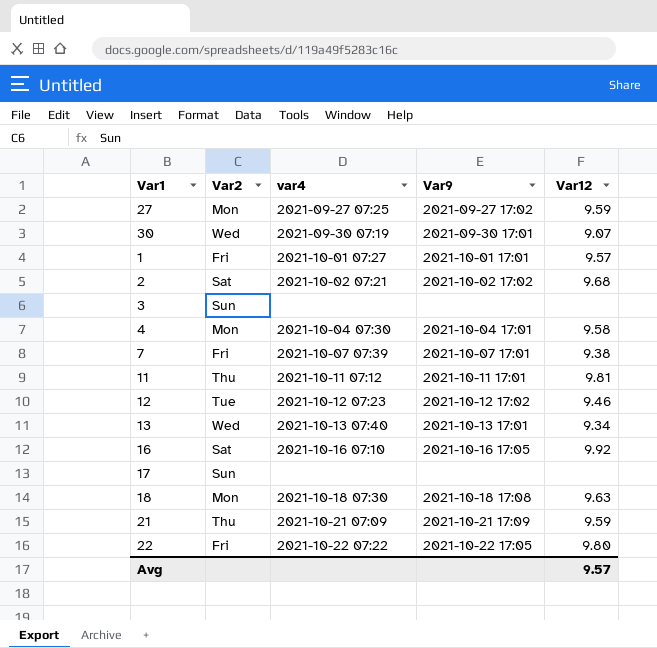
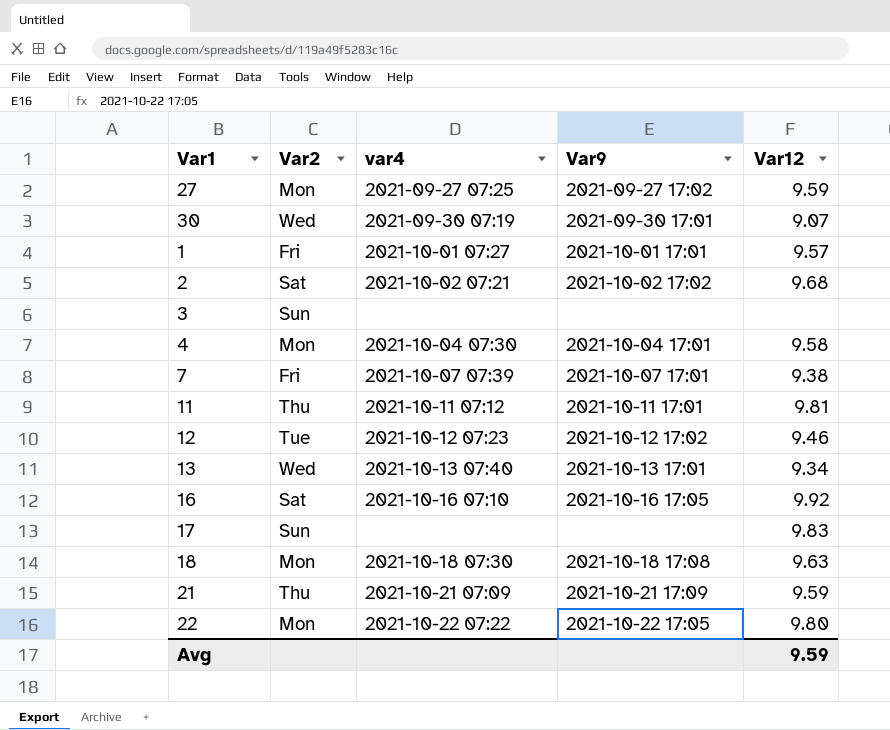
17 | Var12: none -> 9.83
22 | Var2: Fri -> Mon
Avg | Var12: 9.57 -> 9.59

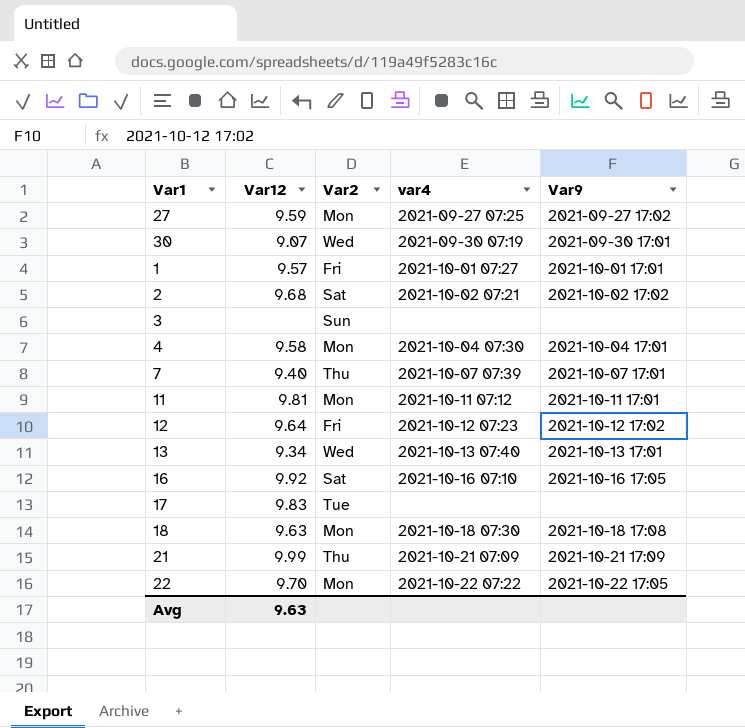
column Var12 | position: 5 -> 2
7 | Var12: 9.38 -> 9.40
7 | Var2: Fri -> Thu
11 | Var2: Thu -> Mon
12 | Var12: 9.46 -> 9.64
12 | Var2: Tue -> Fri
17 | Var2: Sun -> Tue
21 | Var12: 9.59 -> 9.99
22 | Var12: 9.80 -> 9.70
Avg | Var12: 9.59 -> 9.63

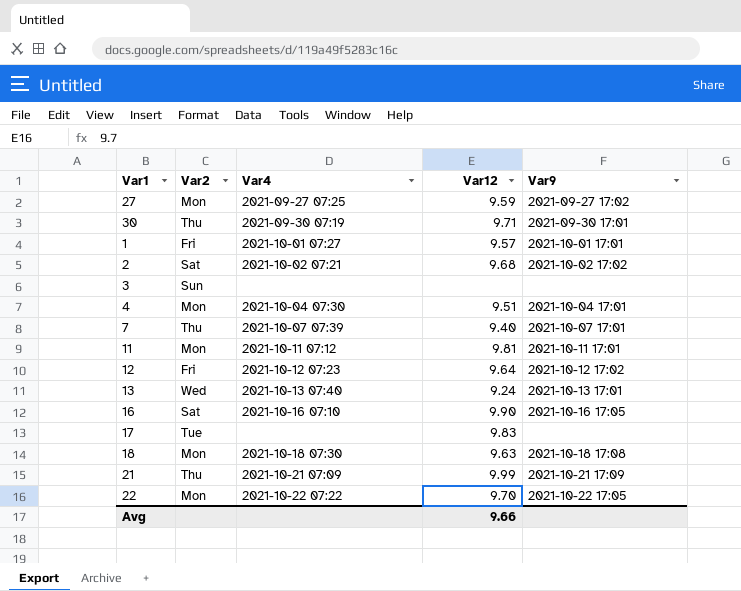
column name: var4 -> Var4
column Var12 | position: 2 -> 4
30 | Var2: Wed -> Thu
30 | Var12: 9.07 -> 9.71
4 | Var12: 9.58 -> 9.51
13 | Var12: 9.34 -> 9.24
16 | Var12: 9.92 -> 9.90
Avg | Var12: 9.63 -> 9.66

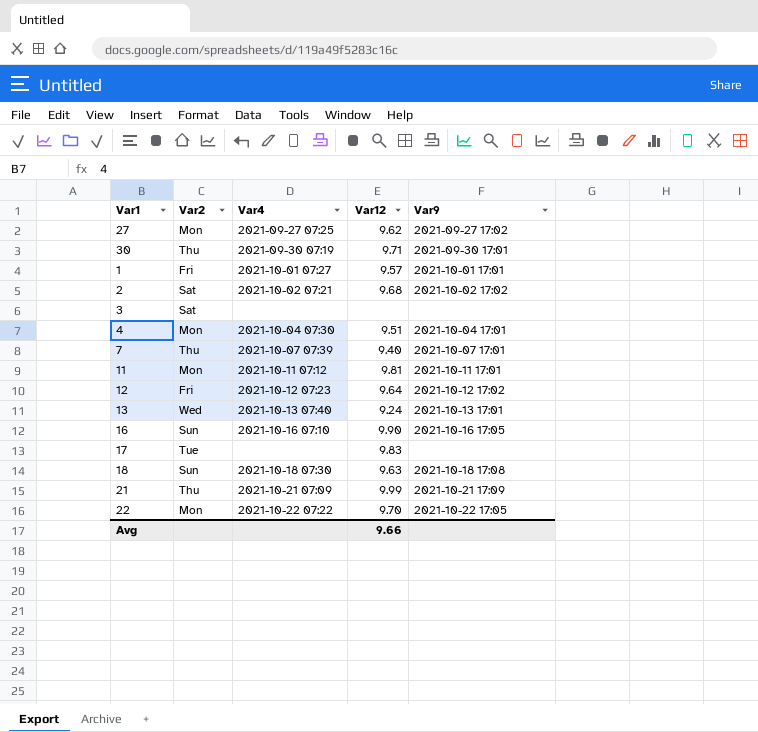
27 | Var12: 9.59 -> 9.62
3 | Var2: Sun -> Sat
16 | Var2: Sat -> Sun
18 | Var2: Mon -> Sun

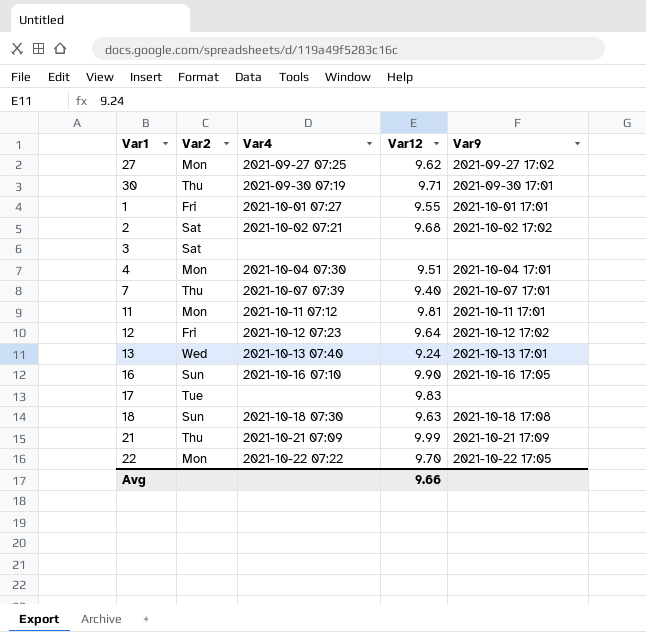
1 | Var12: 9.57 -> 9.55

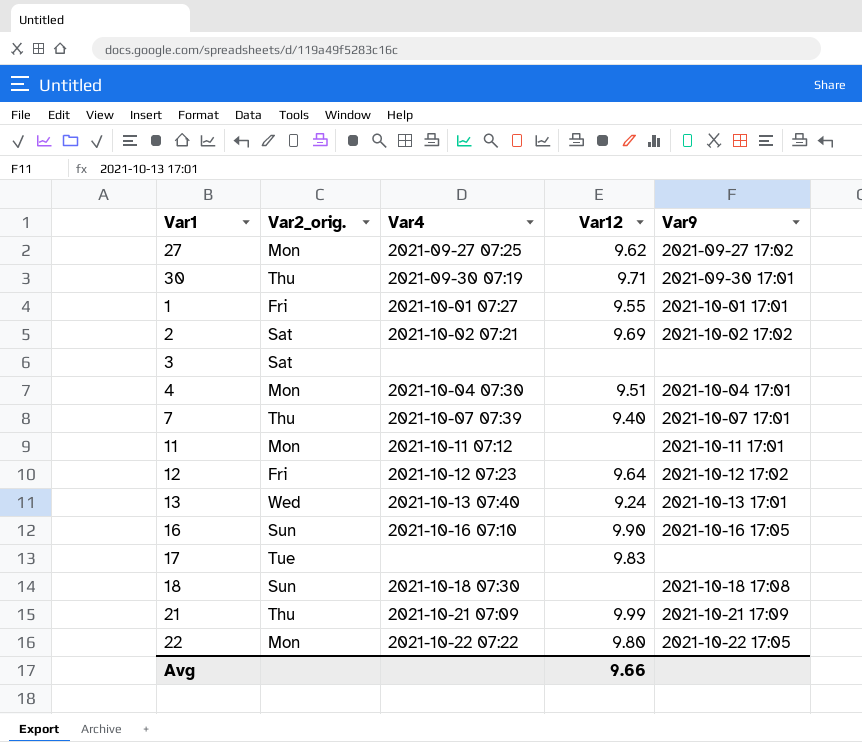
column name: Var2 -> Var2_orig.
2 | Var12: 9.68 -> 9.69
11 | Var12: 9.81 -> none
18 | Var12: 9.63 -> none
22 | Var12: 9.70 -> 9.80

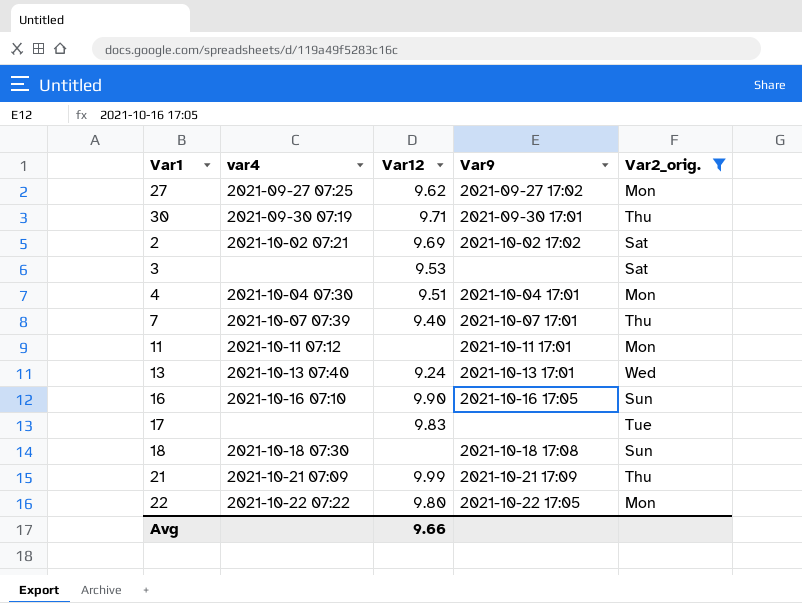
filter: none -> Var2_orig. != Fri
column name: Var4 -> var4
column Var2_orig. | position: 2 -> 5
3 | Var12: none -> 9.53

